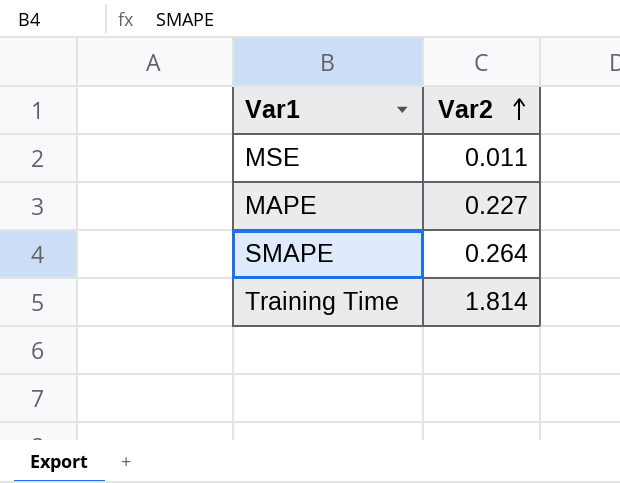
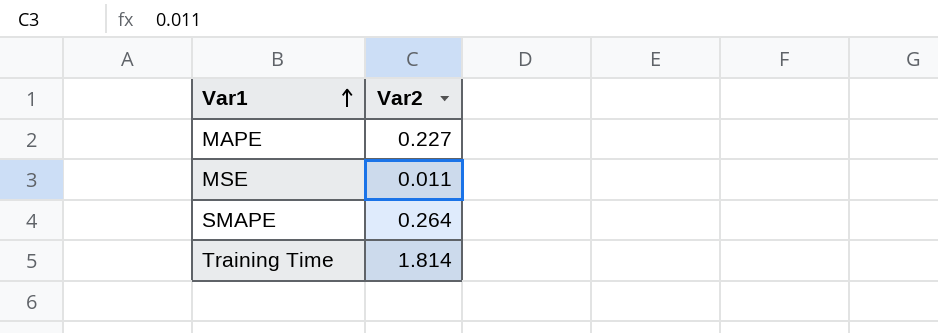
row order: Var2 ascending -> Var1 ascending

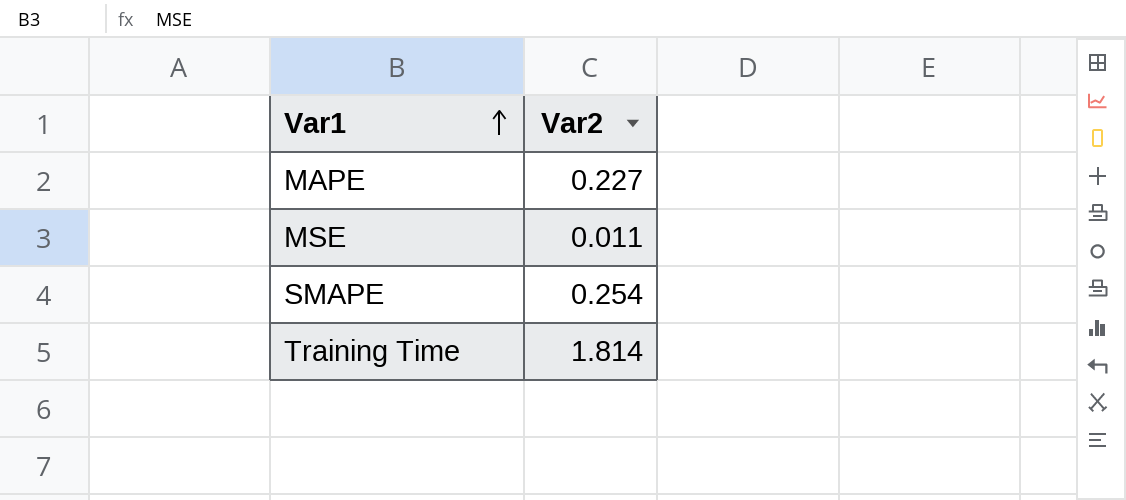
SMAPE | Var2: 0.264 -> 0.254

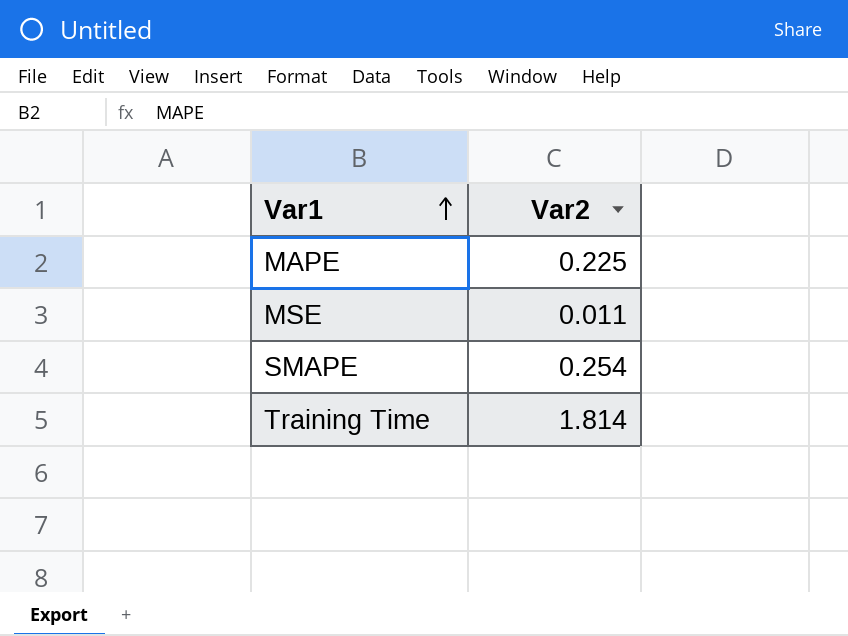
MAPE | Var2: 0.227 -> 0.225

